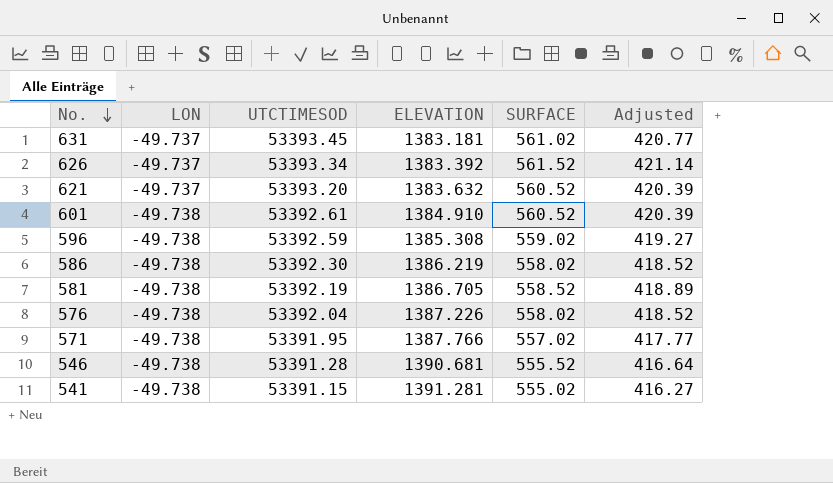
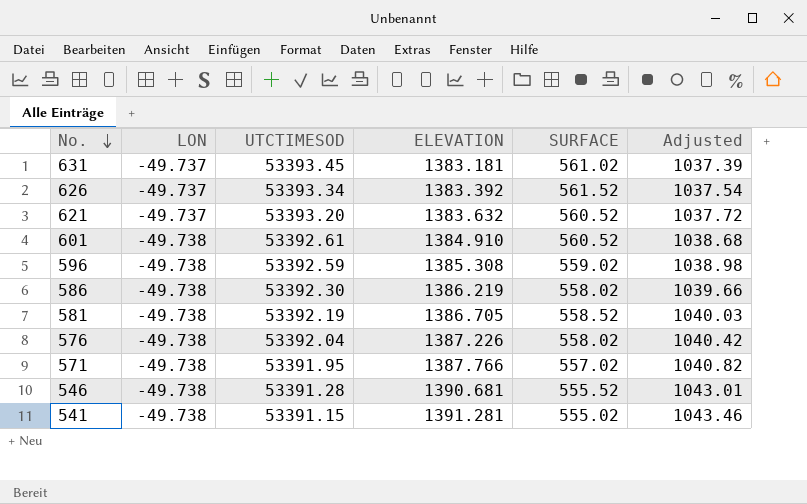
column Adjusted | formula: [SURFACE] * 0.75 -> [ELEVATION] * 0.75

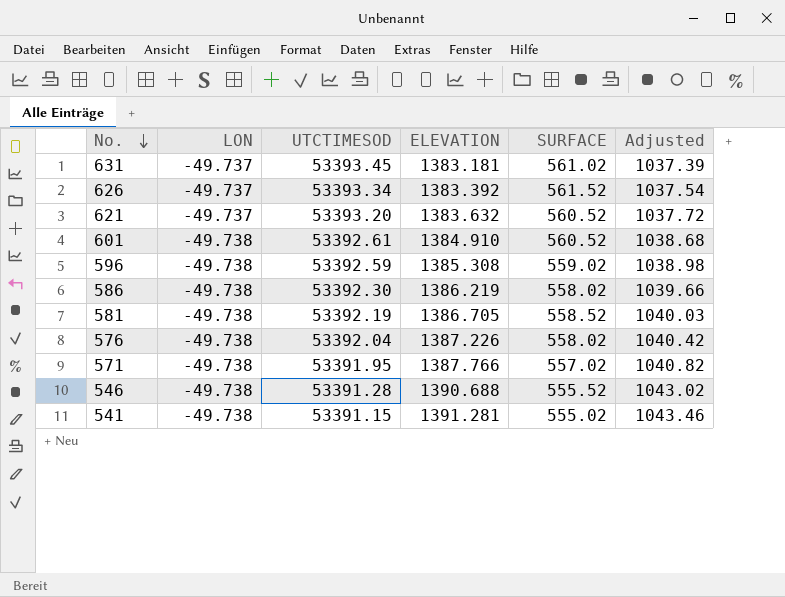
546 | ELEVATION: 1390.681 -> 1390.688
546 | Adjusted: 1043.01 -> 1043.02

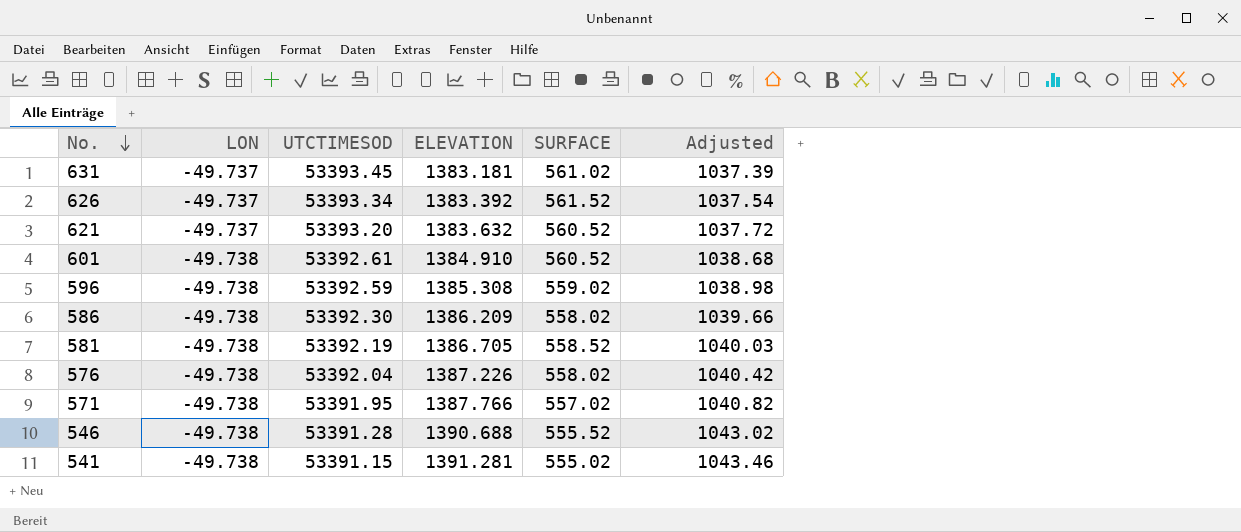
586 | ELEVATION: 1386.219 -> 1386.209

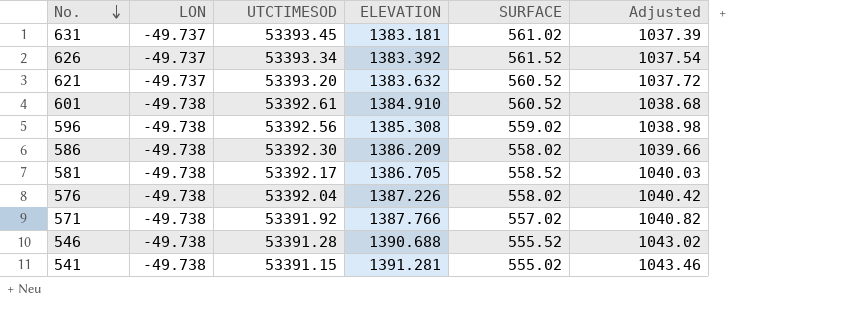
596 | UTCTIMESOD: 53392.59 -> 53392.56
581 | UTCTIMESOD: 53392.19 -> 53392.17
571 | UTCTIMESOD: 53391.95 -> 53391.92

